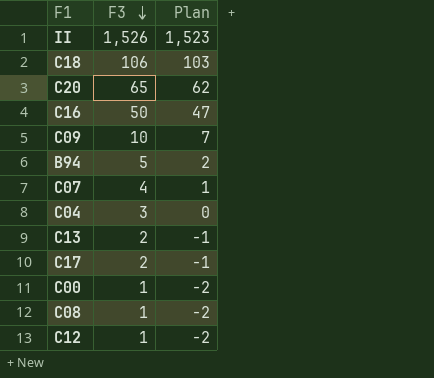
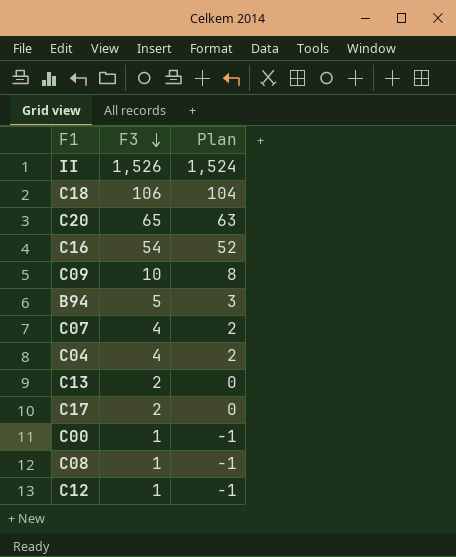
column Plan | formula: [F3] - 3 -> [F3] - 2
C16 | F3: 50 -> 54
C04 | F3: 3 -> 4

